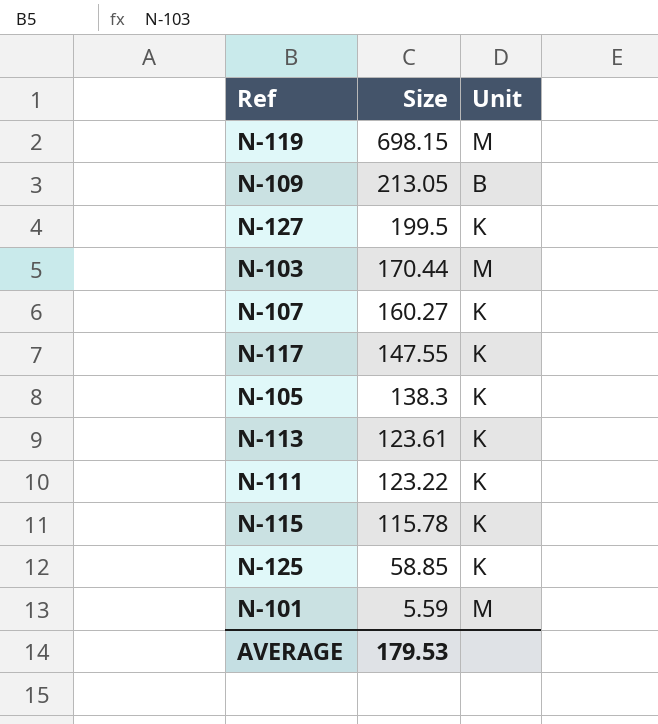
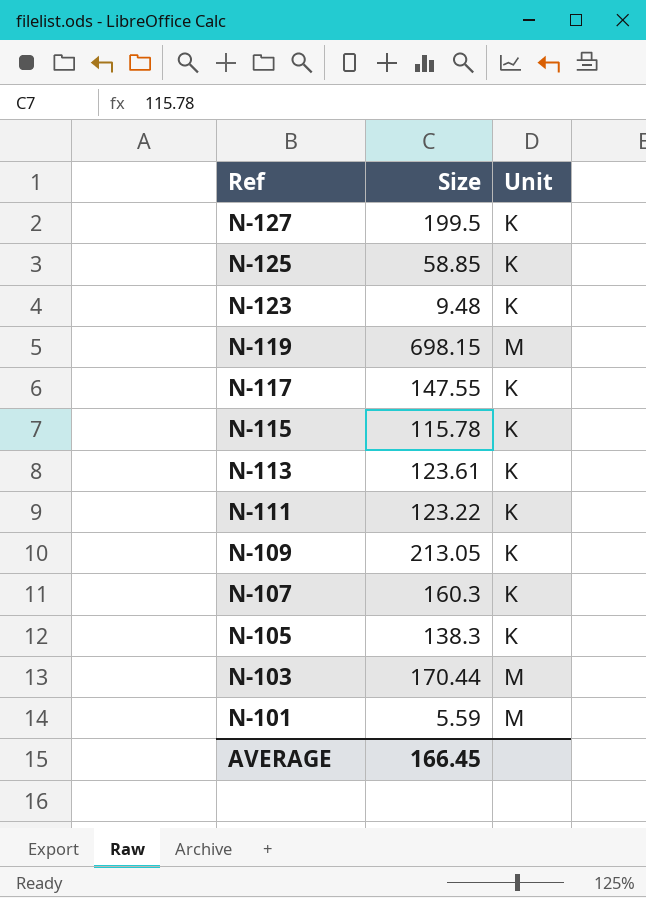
row order: Size descending -> Ref descending
row N-123: none -> 9.48 | K
N-109 | Unit: B -> K
N-107 | Size: 160.27 -> 160.3
AVERAGE | Size: 179.53 -> 166.45

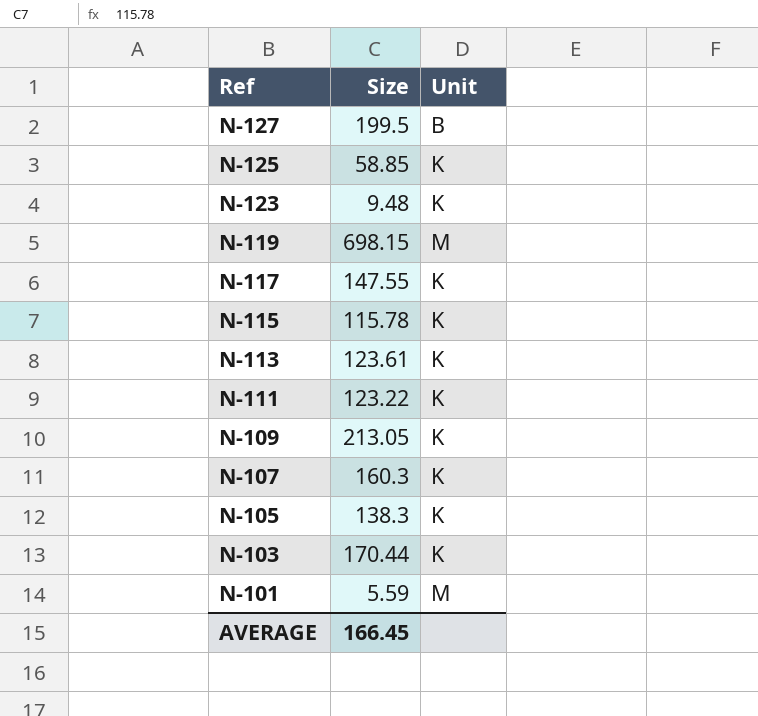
N-127 | Unit: K -> B
N-103 | Unit: M -> K

